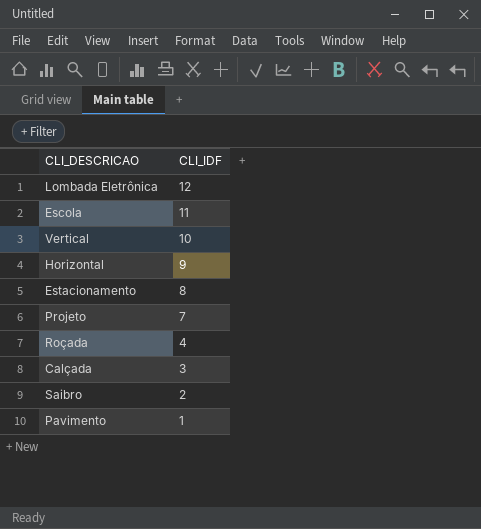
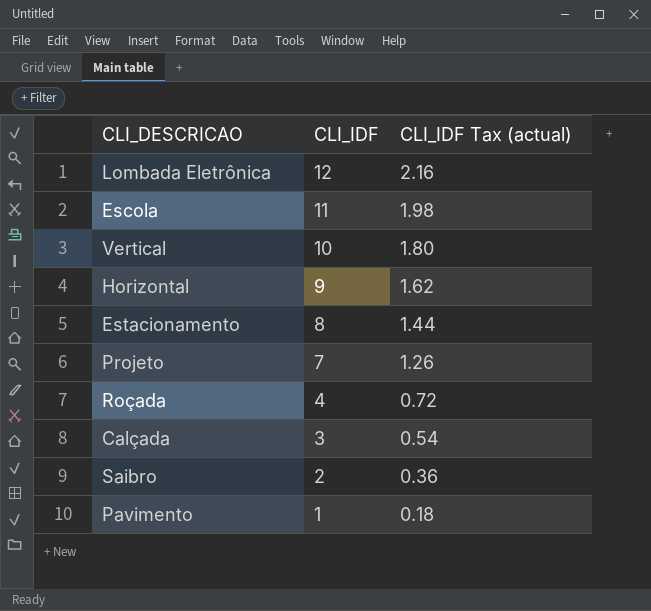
column CLI_IDF Tax (actual) | formula: none -> [CLI_IDF] * 0.18

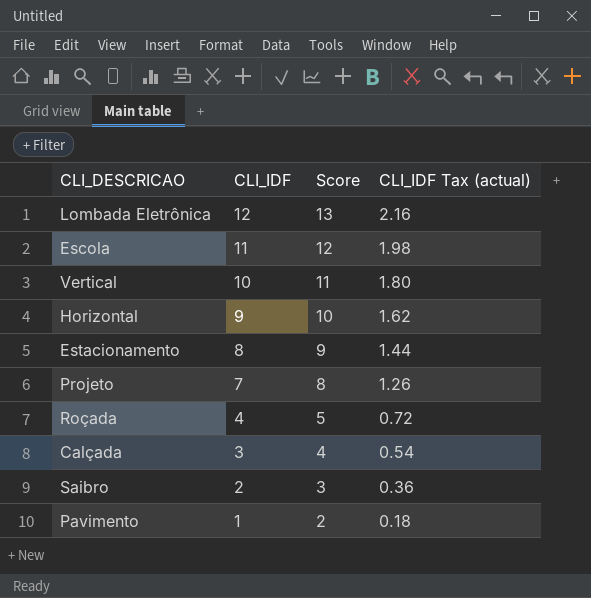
column Score | formula: none -> [CLI_IDF] + 1

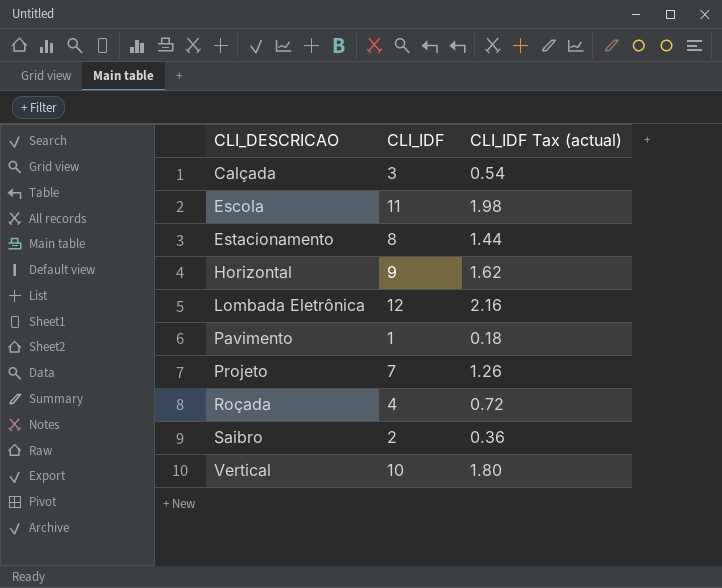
row order: CLI_IDF descending -> CLI_DESCRICAO ascending
column Score | formula: [CLI_IDF] + 1 -> none

